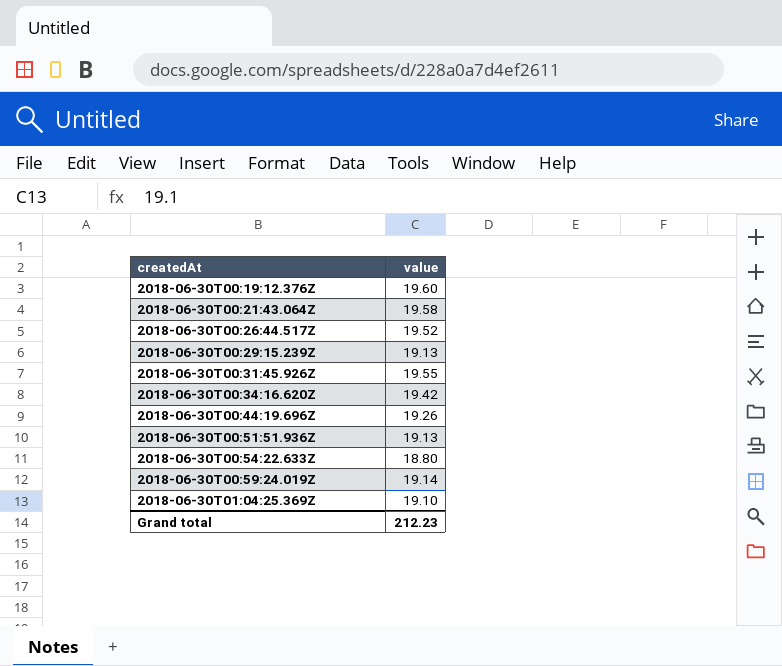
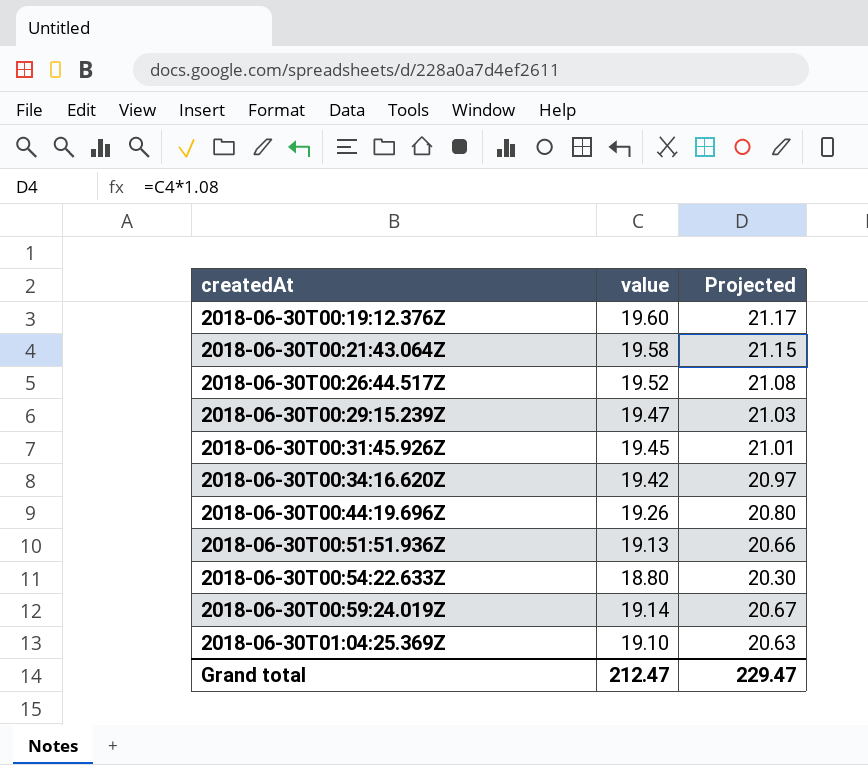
column Projected | formula: none -> [value] * 1.08
2018-06-30T00:29:15.239Z | value: 19.13 -> 19.47
2018-06-30T00:31:45.926Z | value: 19.55 -> 19.45
Grand total | value: 212.23 -> 212.47

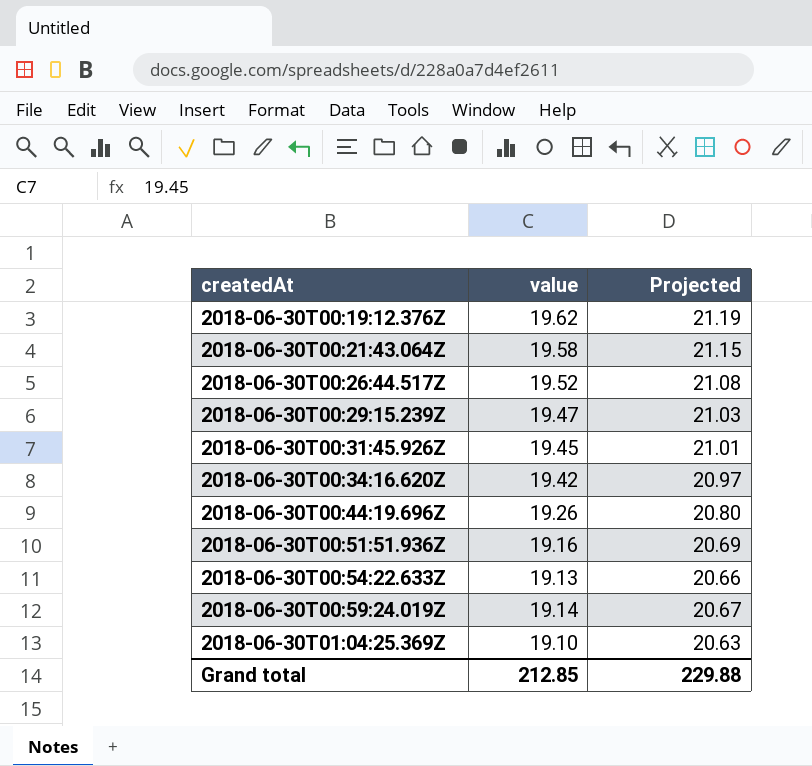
2018-06-30T00:19:12.376Z | value: 19.60 -> 19.62
2018-06-30T00:19:12.376Z | Projected: 21.17 -> 21.19
2018-06-30T00:51:51.936Z | value: 19.13 -> 19.16
2018-06-30T00:51:51.936Z | Projected: 20.66 -> 20.69
2018-06-30T00:54:22.633Z | value: 18.80 -> 19.13
2018-06-30T00:54:22.633Z | Projected: 20.30 -> 20.66
Grand total | value: 212.47 -> 212.85
Grand total | Projected: 229.47 -> 229.88

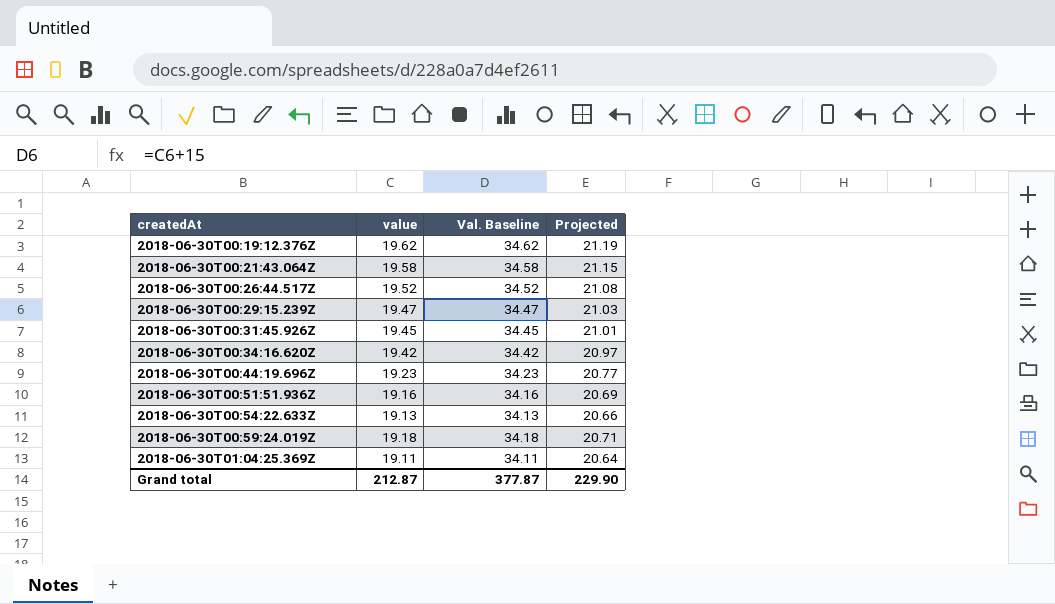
column Val. Baseline | formula: none -> [value] + 15
2018-06-30T00:44:19.696Z | value: 19.26 -> 19.23
2018-06-30T00:44:19.696Z | Projected: 20.80 -> 20.77
2018-06-30T00:59:24.019Z | value: 19.14 -> 19.18
2018-06-30T00:59:24.019Z | Projected: 20.67 -> 20.71
2018-06-30T01:04:25.369Z | value: 19.10 -> 19.11
2018-06-30T01:04:25.369Z | Projected: 20.63 -> 20.64
Grand total | value: 212.85 -> 212.87
Grand total | Projected: 229.88 -> 229.90

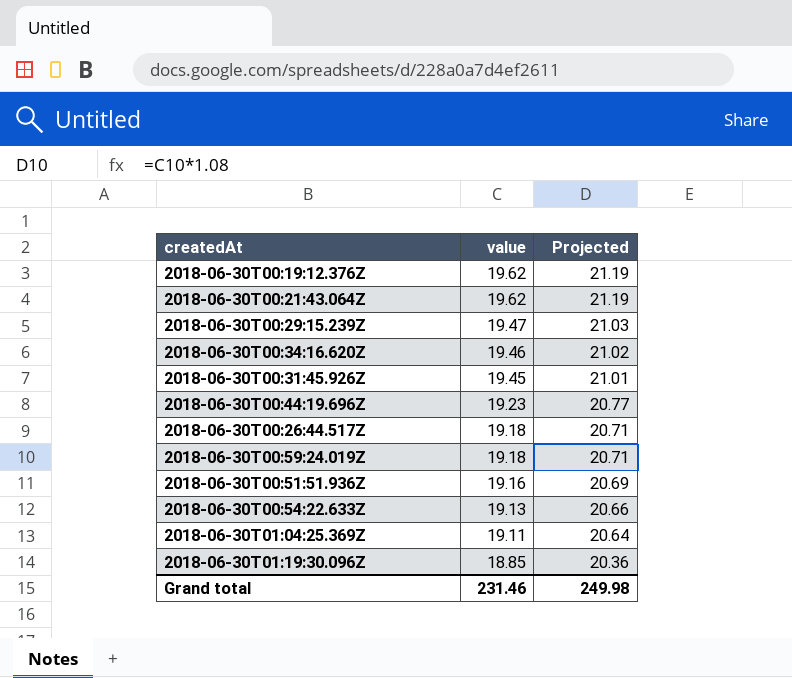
row order: createdAt ascending -> value descending
column Val. Baseline | formula: [value] + 15 -> none
2018-06-30T00:21:43.064Z | value: 19.58 -> 19.62
2018-06-30T00:21:43.064Z | Projected: 21.15 -> 21.19
2018-06-30T00:34:16.620Z | value: 19.42 -> 19.46
2018-06-30T00:34:16.620Z | Projected: 20.97 -> 21.02
2018-06-30T00:26:44.517Z | value: 19.52 -> 19.18
2018-06-30T00:26:44.517Z | Projected: 21.08 -> 20.71
row 2018-06-30T01:19:30.096Z: none -> 18.85 | 20.36
Grand total | value: 212.87 -> 231.46
Grand total | Projected: 229.90 -> 249.98

